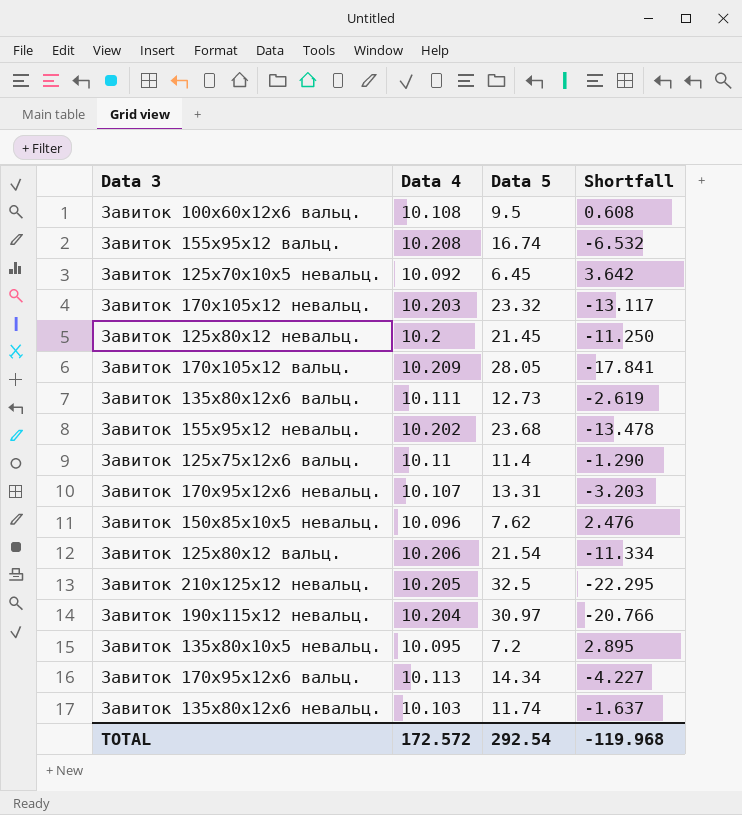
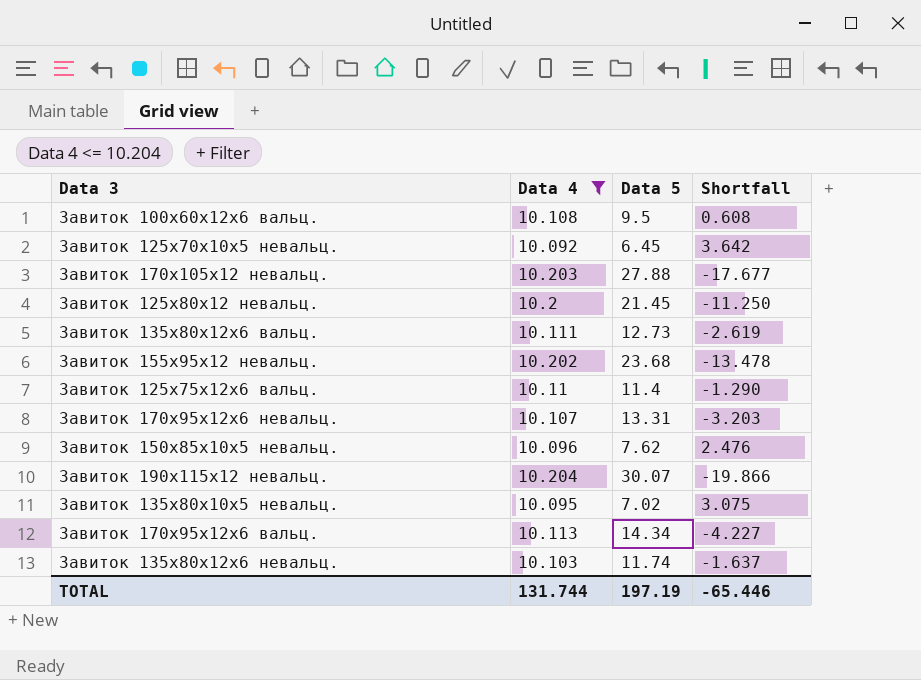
filter: none -> Data 4 <= 10.204
Завиток 170х105х12 невальц. | Data 5: 23.32 -> 27.88
Завиток 170х105х12 невальц. | Shortfall: -13.117 -> -17.677
Завиток 190х115х12 невальц. | Data 5: 30.97 -> 30.07
Завиток 190х115х12 невальц. | Shortfall: -20.766 -> -19.866
Завиток 135х80х10х5 невальц. | Data 5: 7.2 -> 7.02
Завиток 135х80х10х5 невальц. | Shortfall: 2.895 -> 3.075
TOTAL | Data 4: 172.572 -> 131.744
TOTAL | Data 5: 292.54 -> 197.19
TOTAL | Shortfall: -119.968 -> -65.446

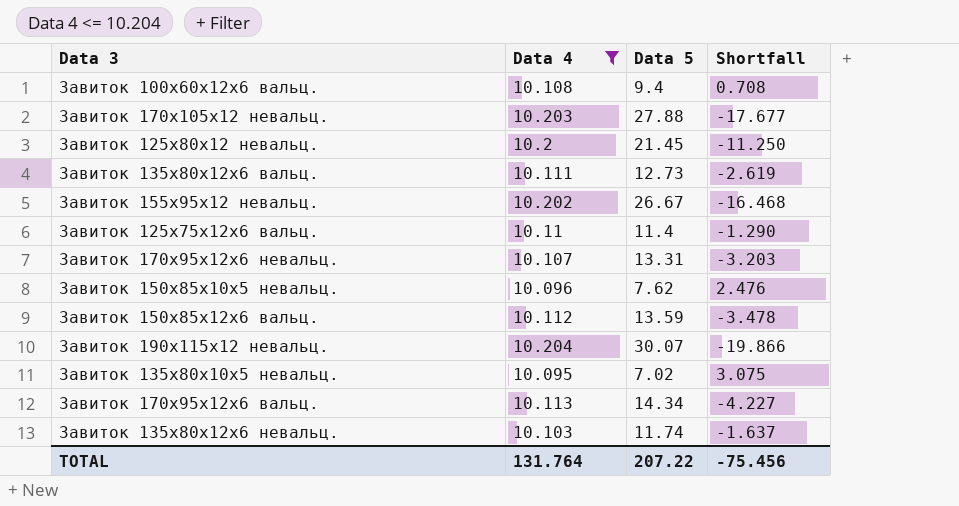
row Завиток 125х70х10х5 невальц.: 10.092 | 6.45 | 3.642 -> none
Завиток 100х60х12х6 вальц. | Data 5: 9.5 -> 9.4
Завиток 100х60х12х6 вальц. | Shortfall: 0.608 -> 0.708
Завиток 155х95х12 невальц. | Data 5: 23.68 -> 26.67
Завиток 155х95х12 невальц. | Shortfall: -13.478 -> -16.468
row Завиток 150х85х12х6 вальц.: none -> 10.112 | 13.59 | -3.478
TOTAL | Data 4: 131.744 -> 131.764
TOTAL | Data 5: 197.19 -> 207.22
TOTAL | Shortfall: -65.446 -> -75.456

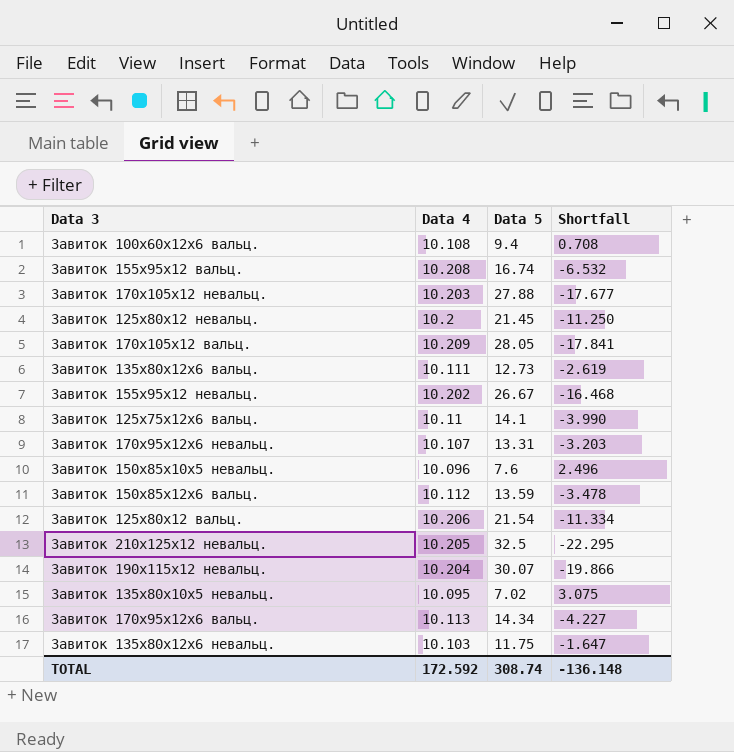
filter: Data 4 <= 10.204 -> none
Завиток 125х75х12х6 вальц. | Data 5: 11.4 -> 14.1
Завиток 125х75х12х6 вальц. | Shortfall: -1.290 -> -3.990
Завиток 150х85х10х5 невальц. | Data 5: 7.62 -> 7.6
Завиток 150х85х10х5 невальц. | Shortfall: 2.476 -> 2.496
Завиток 135х80х12х6 невальц. | Data 5: 11.74 -> 11.75
Завиток 135х80х12х6 невальц. | Shortfall: -1.637 -> -1.647
TOTAL | Data 4: 131.764 -> 172.592
TOTAL | Data 5: 207.22 -> 308.74
TOTAL | Shortfall: -75.456 -> -136.148

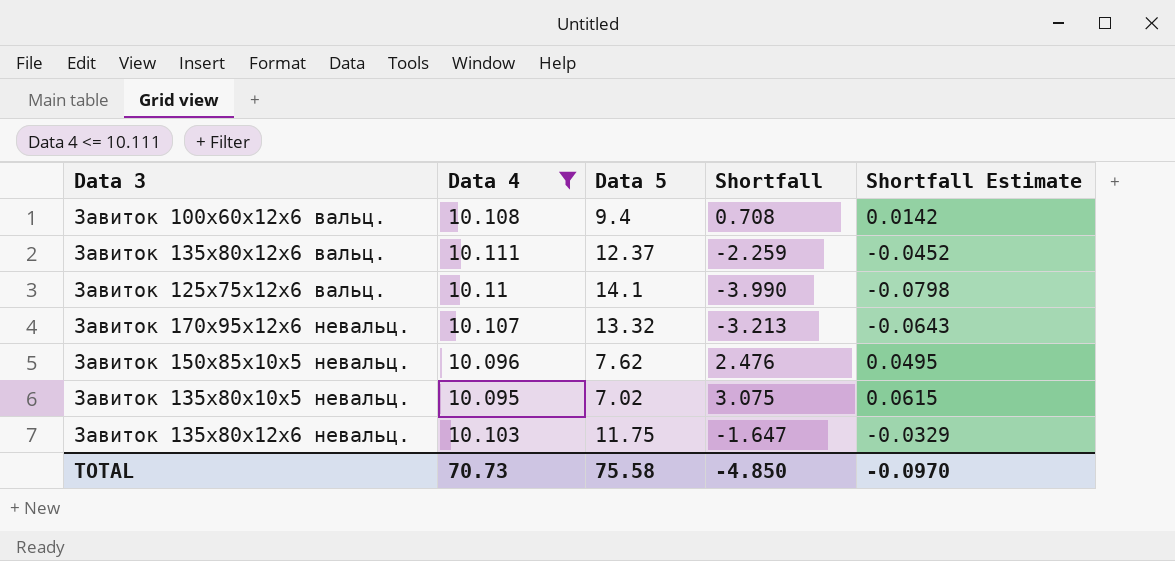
filter: none -> Data 4 <= 10.111
column Shortfall Estimate | formula: none -> [Shortfall] * 0.02
Завиток 135х80х12х6 вальц. | Data 5: 12.73 -> 12.37
Завиток 135х80х12х6 вальц. | Shortfall: -2.619 -> -2.259
Завиток 170х95х12х6 невальц. | Data 5: 13.31 -> 13.32
Завиток 170х95х12х6 невальц. | Shortfall: -3.203 -> -3.213
Завиток 150х85х10х5 невальц. | Data 5: 7.6 -> 7.62
Завиток 150х85х10х5 невальц. | Shortfall: 2.496 -> 2.476
TOTAL | Data 4: 172.592 -> 70.73
TOTAL | Data 5: 308.74 -> 75.58
TOTAL | Shortfall: -136.148 -> -4.850

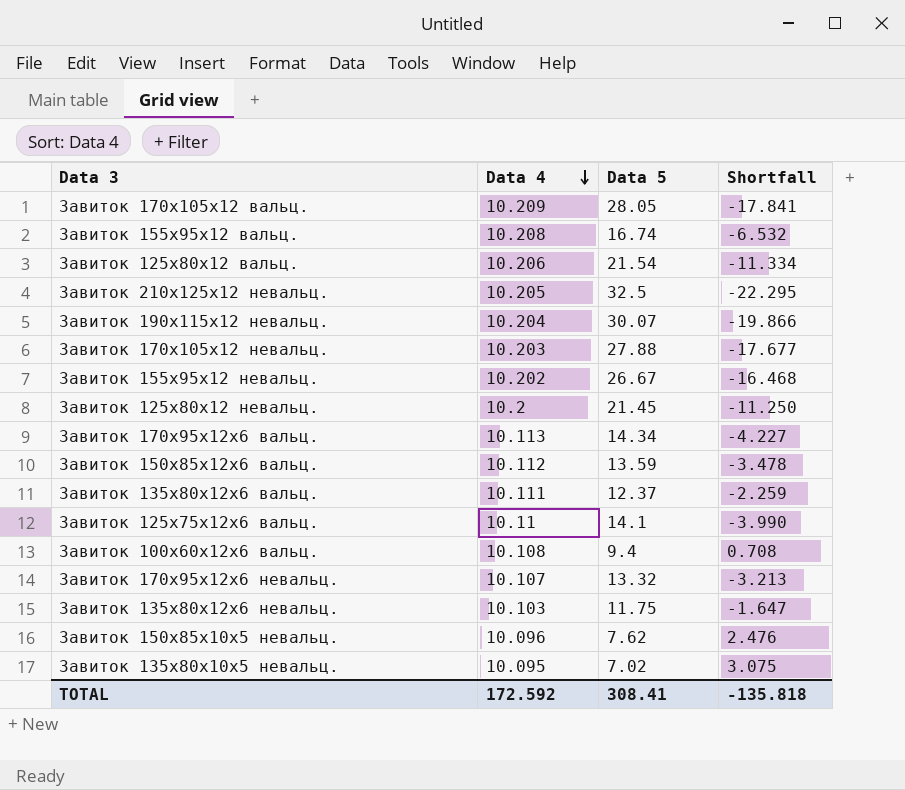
filter: Data 4 <= 10.111 -> none
row order: none -> Data 4 descending
column Shortfall Estimate | formula: [Shortfall] * 0.02 -> none
TOTAL | Data 4: 70.73 -> 172.592
TOTAL | Data 5: 75.58 -> 308.41
TOTAL | Shortfall: -4.850 -> -135.818

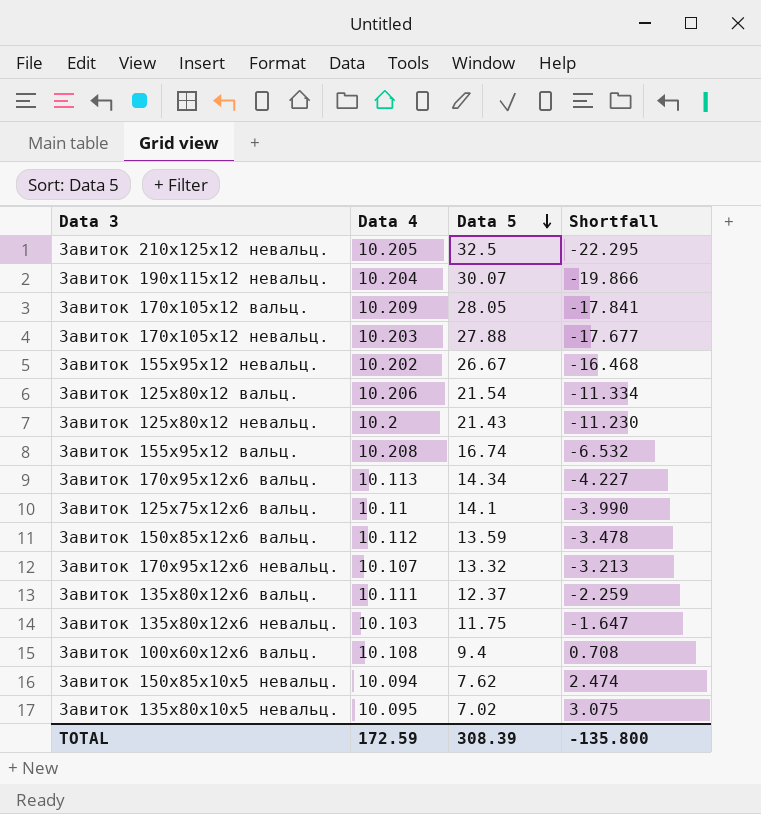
row order: Data 4 descending -> Data 5 descending
Завиток 125х80х12 невальц. | Data 5: 21.45 -> 21.43
Завиток 125х80х12 невальц. | Shortfall: -11.250 -> -11.230
Завиток 150х85х10х5 невальц. | Data 4: 10.096 -> 10.094
Завиток 150х85х10х5 невальц. | Shortfall: 2.476 -> 2.474
TOTAL | Data 4: 172.592 -> 172.59
TOTAL | Data 5: 308.41 -> 308.39
TOTAL | Shortfall: -135.818 -> -135.800

